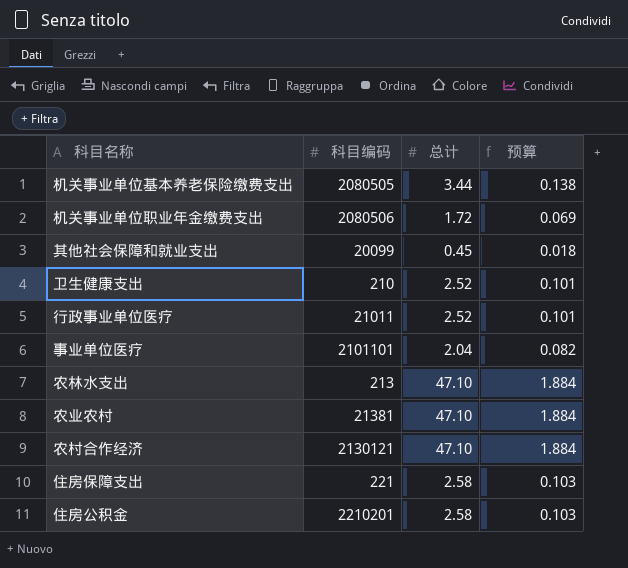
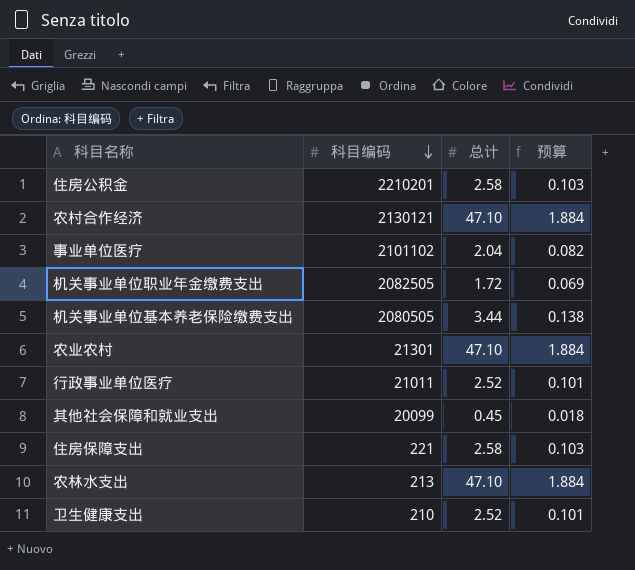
row order: none -> 科目编码 descending
事业单位医疗 | 科目编码: 2101101 -> 2101102
机关事业单位职业年金缴费支出 | 科目编码: 2080506 -> 2082505
农业农村 | 科目编码: 21381 -> 21301

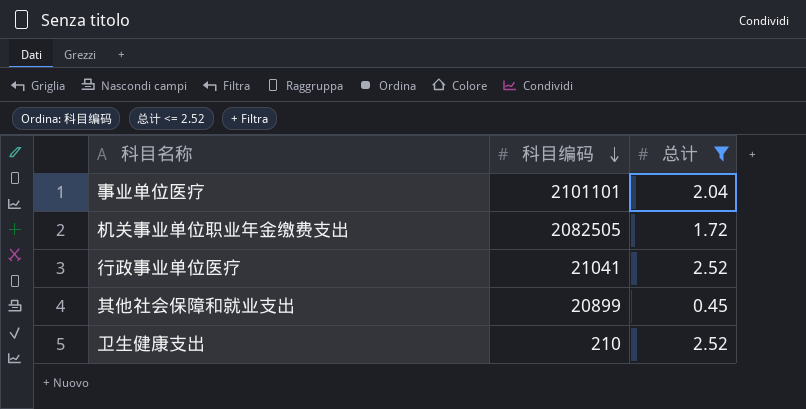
filter: none -> 总计 <= 2.52
column 预算 | formula: [总计] * 0.04 -> none
事业单位医疗 | 科目编码: 2101102 -> 2101101
行政事业单位医疗 | 科目编码: 21011 -> 21041
其他社会保障和就业支出 | 科目编码: 20099 -> 20899

